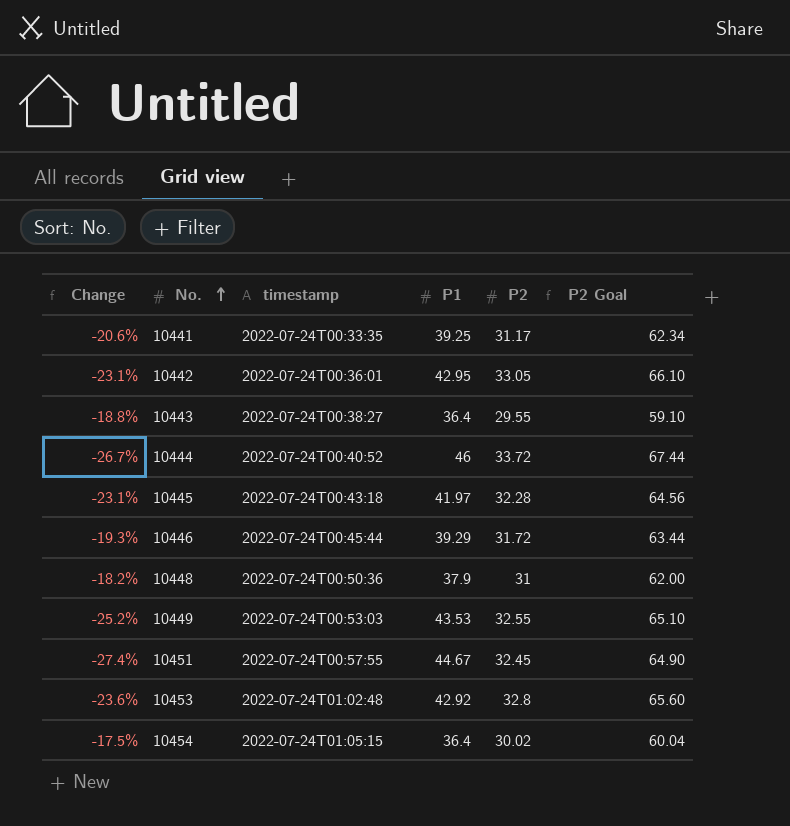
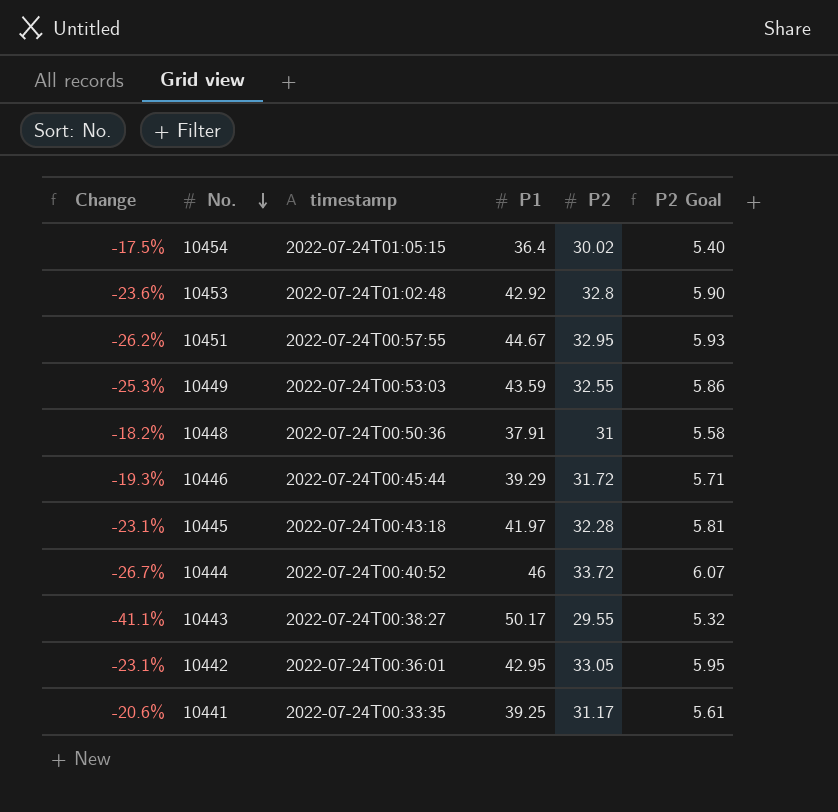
row order: No. ascending -> No. descending
column P2 Goal | formula: [P2] * 2 -> [P2] * 0.18
10451 | Change: -27.4% -> -26.2%
10451 | P2: 32.45 -> 32.95
10449 | Change: -25.2% -> -25.3%
10449 | P1: 43.53 -> 43.59
10448 | P1: 37.9 -> 37.91
10443 | Change: -18.8% -> -41.1%
10443 | P1: 36.4 -> 50.17

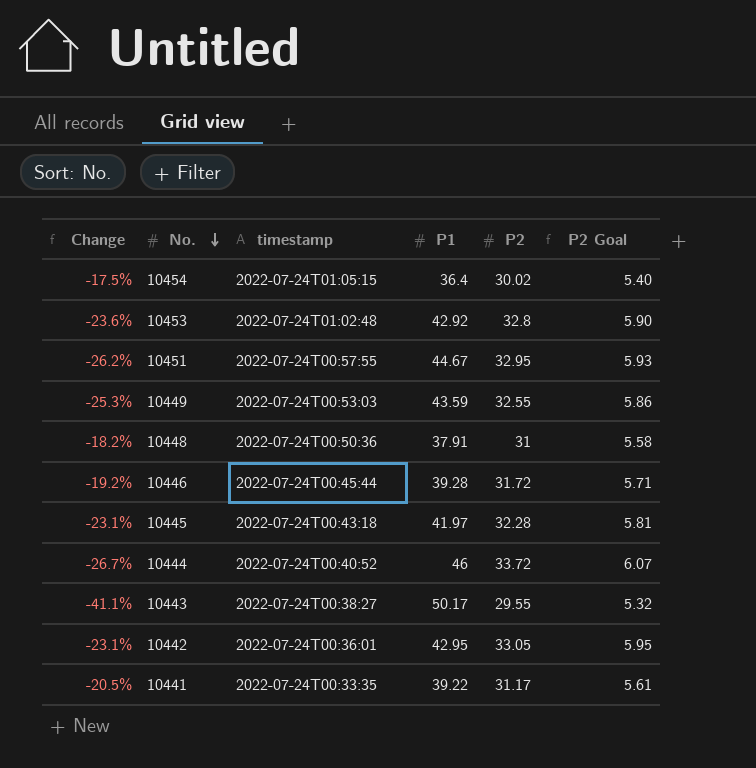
10446 | Change: -19.3% -> -19.2%
10446 | P1: 39.29 -> 39.28
10441 | Change: -20.6% -> -20.5%
10441 | P1: 39.25 -> 39.22

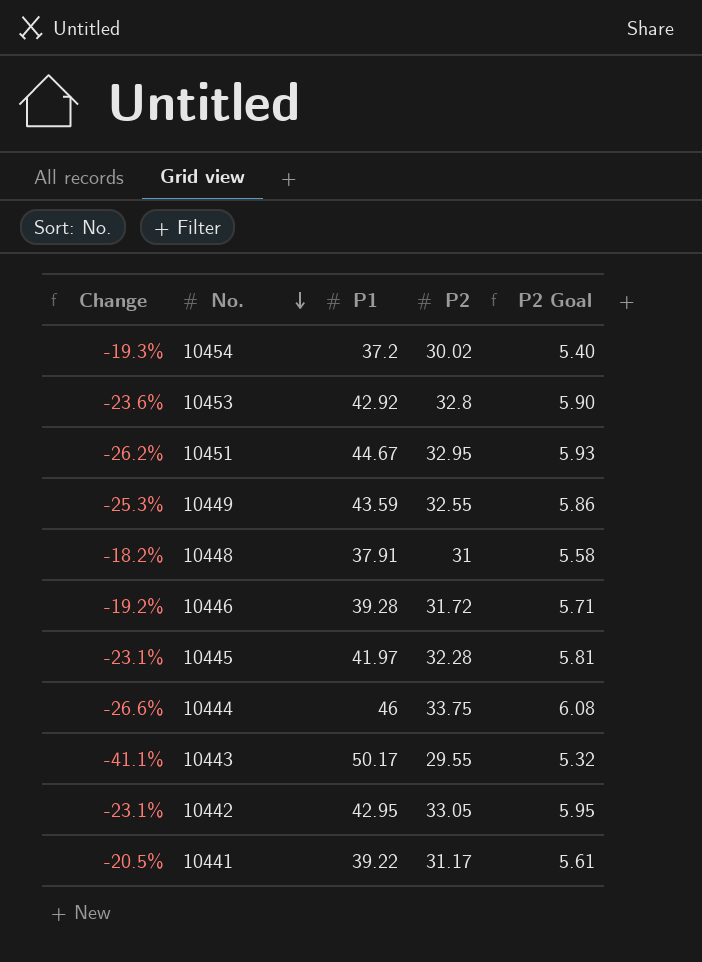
column timestamp | position: 3 -> none
10454 | Change: -17.5% -> -19.3%
10454 | P1: 36.4 -> 37.2
10444 | Change: -26.7% -> -26.6%
10444 | P2: 33.72 -> 33.75
10444 | P2 Goal: 6.07 -> 6.08

